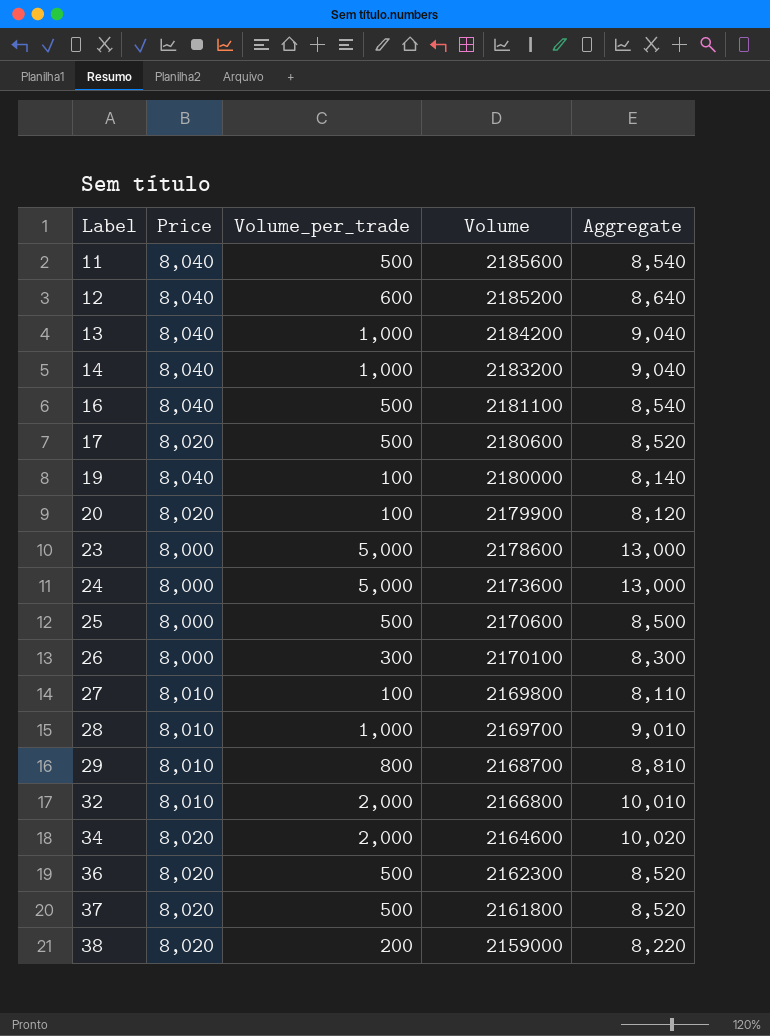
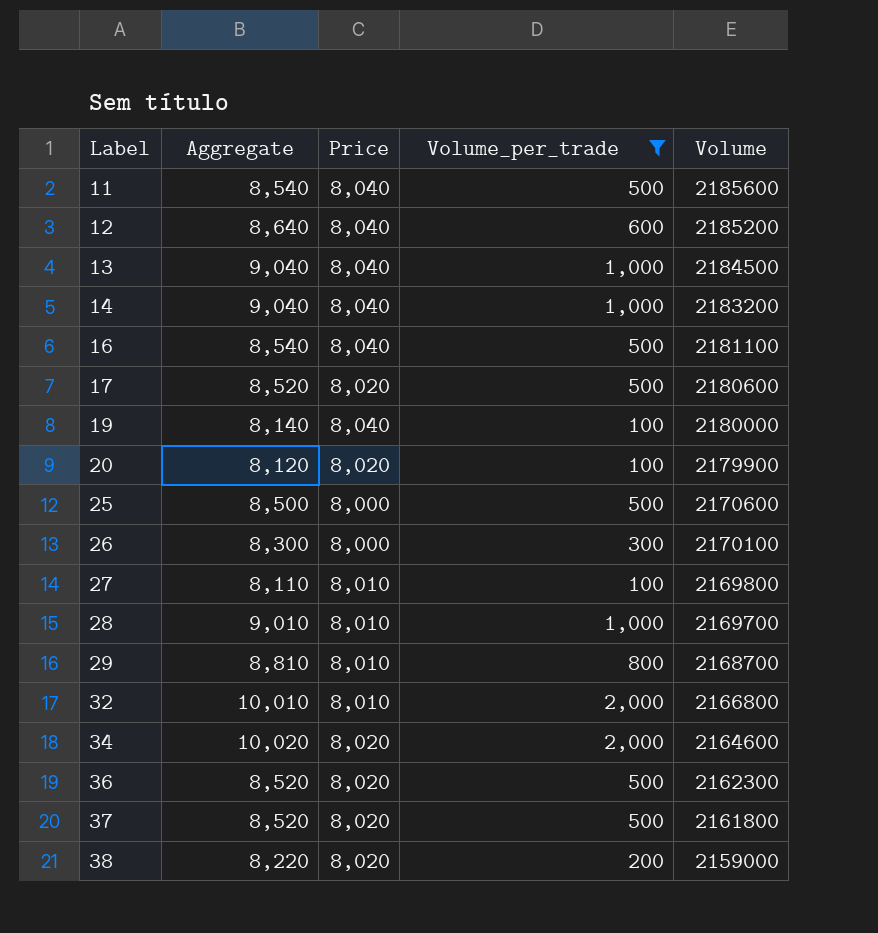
filter: none -> Volume_per_trade != 5,000
column Aggregate | position: 5 -> 2
13 | Volume: 2184200 -> 2184500

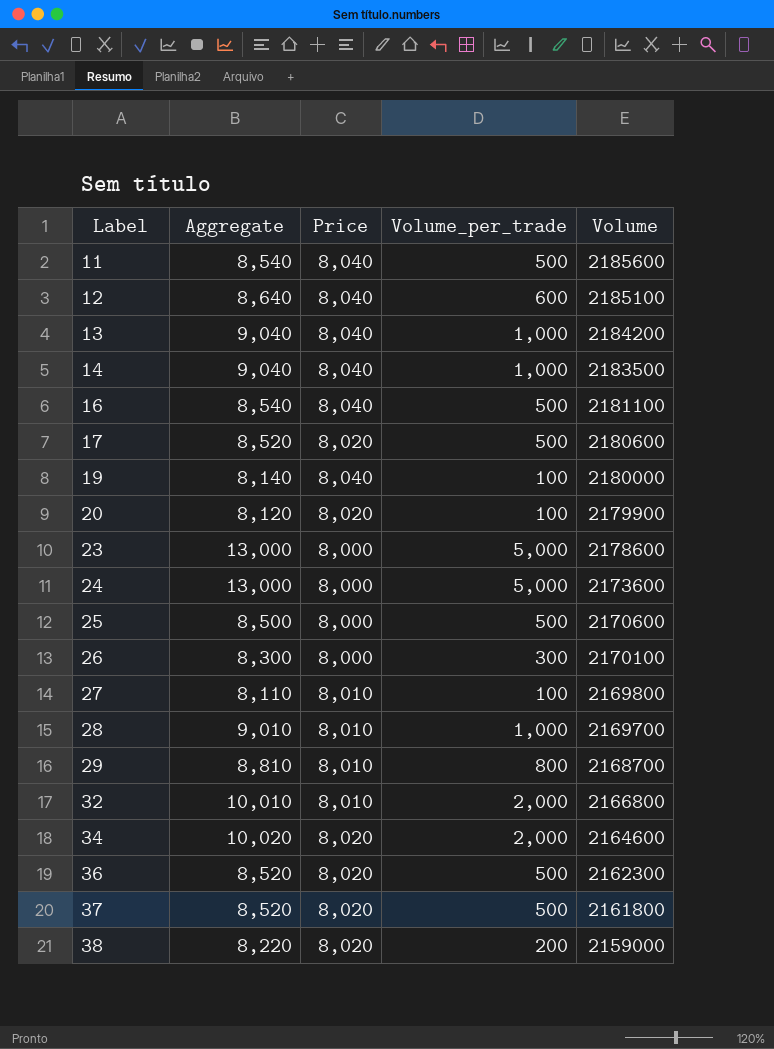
filter: Volume_per_trade != 5,000 -> none
12 | Volume: 2185200 -> 2185100
13 | Volume: 2184500 -> 2184200
14 | Volume: 2183200 -> 2183500

